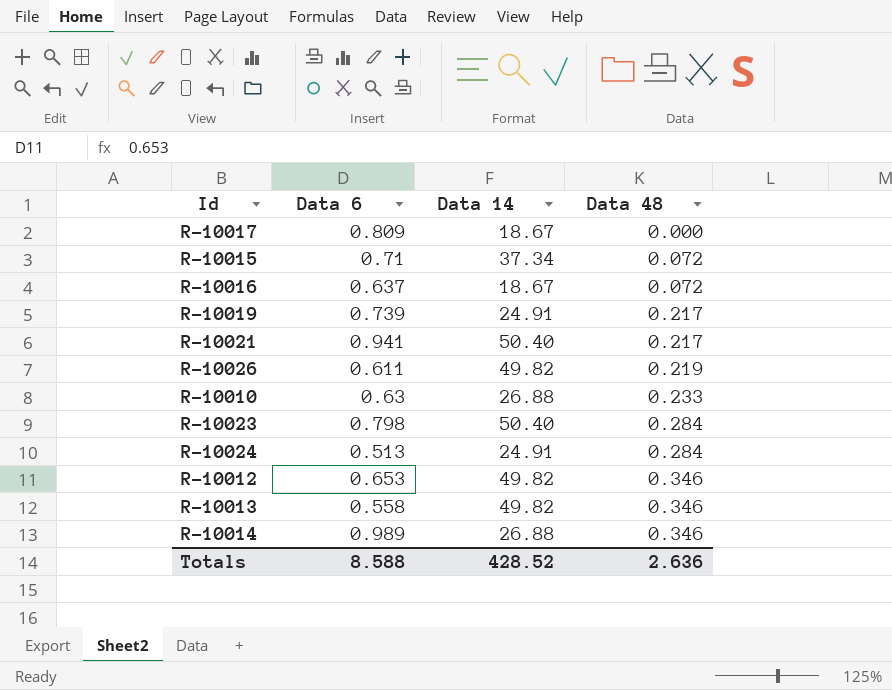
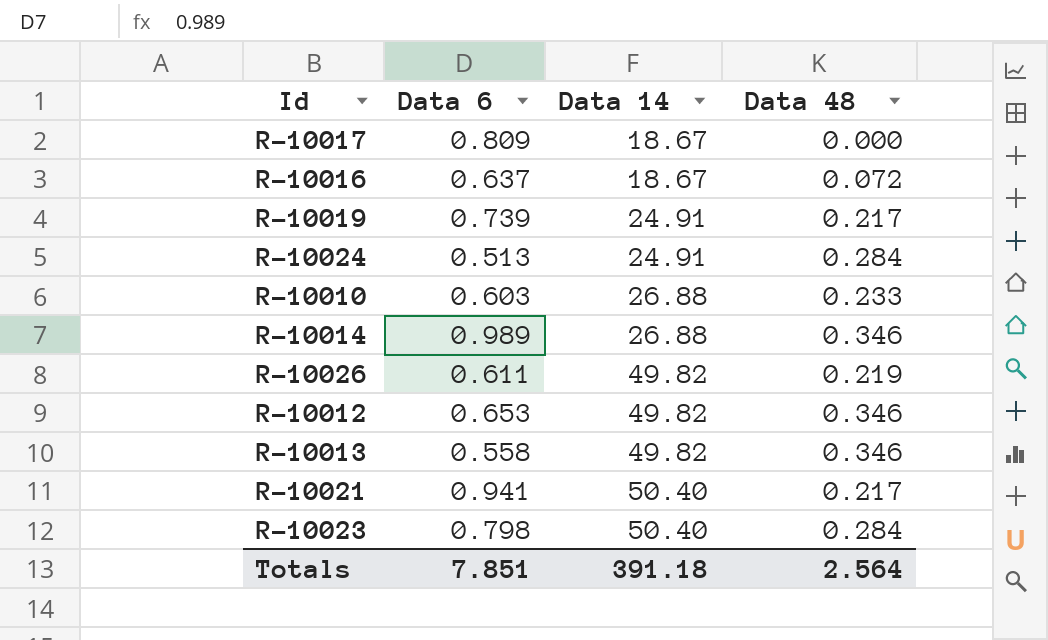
row order: Data 48 ascending -> Data 14 ascending
row R-10015: 0.71 | 37.34 | 0.072 -> none
R-10010 | Data 6: 0.63 -> 0.603
Totals | Data 6: 8.588 -> 7.851
Totals | Data 14: 428.52 -> 391.18
Totals | Data 48: 2.636 -> 2.564

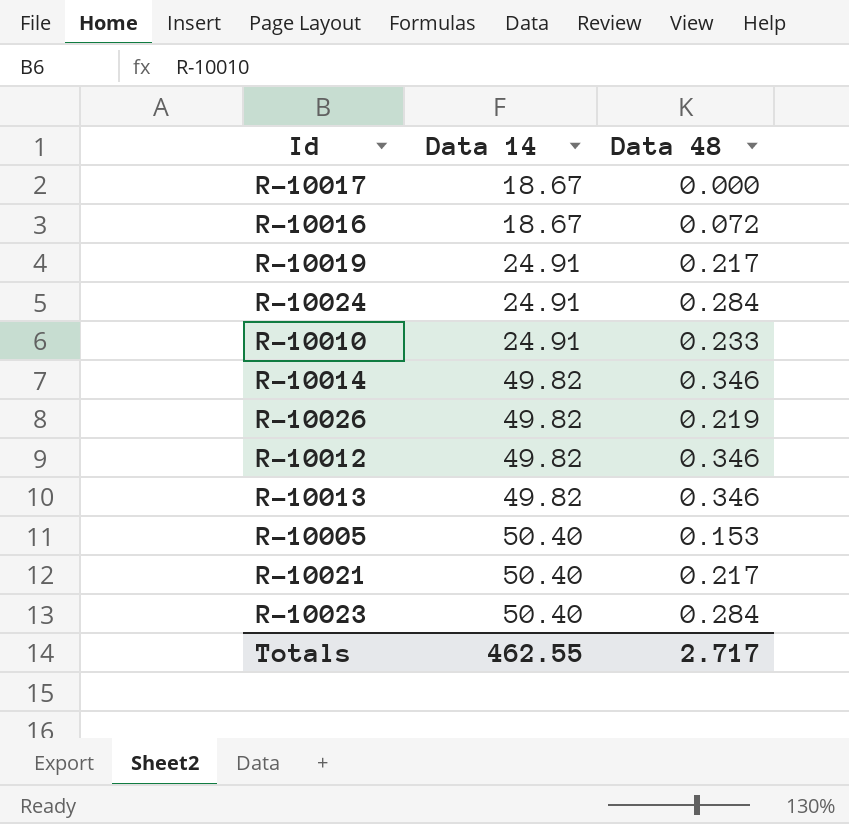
column Data 6 | position: 2 -> none
R-10010 | Data 14: 26.88 -> 24.91
R-10014 | Data 14: 26.88 -> 49.82
row R-10005: none -> 50.40 | 0.153
Totals | Data 14: 391.18 -> 462.55
Totals | Data 48: 2.564 -> 2.717

